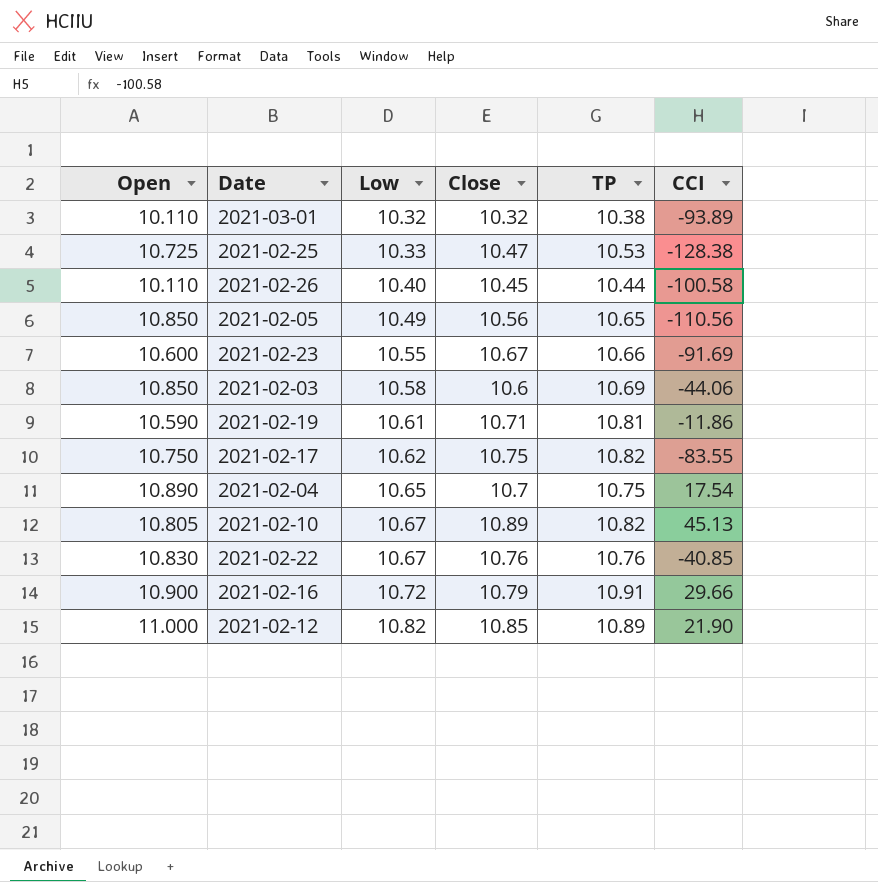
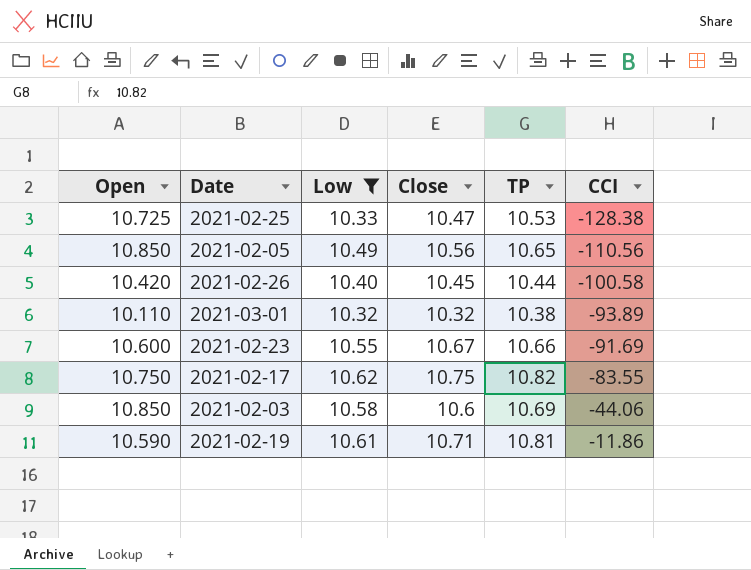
filter: none -> Low <= 10.62
row order: Low ascending -> CCI ascending
2021-02-26 | Open: 10.110 -> 10.420

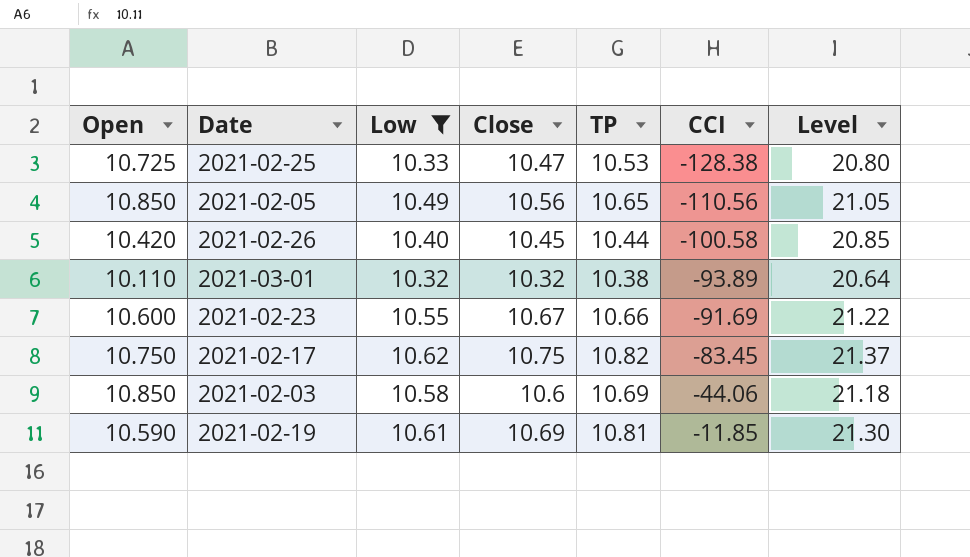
column Level | formula: none -> [Low] + [Close]
2021-02-17 | CCI: -83.55 -> -83.45
2021-02-19 | Close: 10.71 -> 10.69
2021-02-19 | CCI: -11.86 -> -11.85

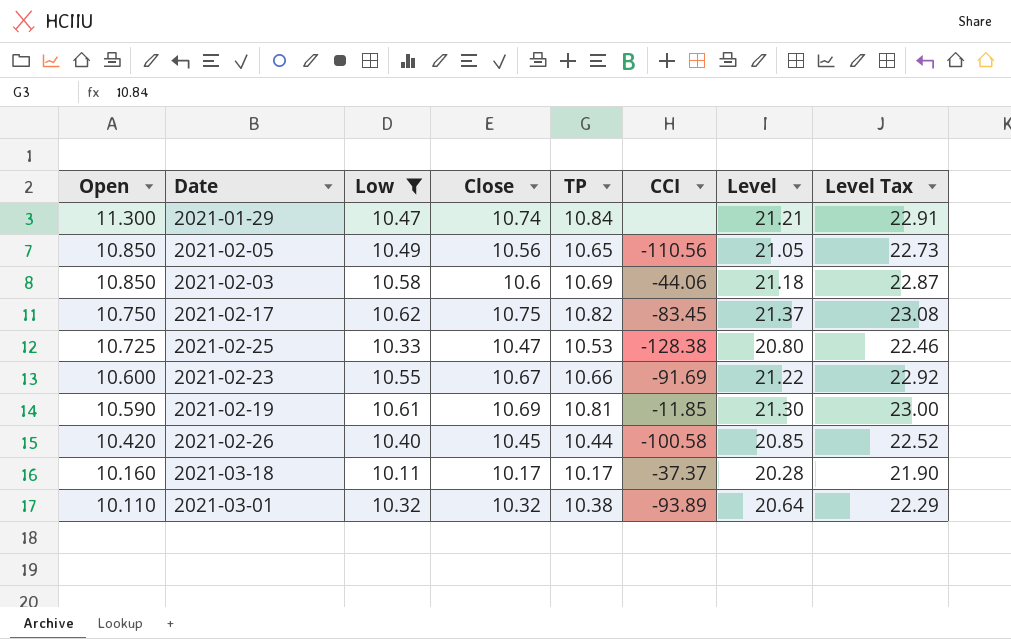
row order: CCI ascending -> Open descending
column Level Tax | formula: none -> [Level] * 1.08
row 2021-01-29: none -> 11.300 | 10.47 | 10.74 | 10.84 | none | 21.21 | 22.91
row 2021-03-18: none -> 10.160 | 10.11 | 10.17 | 10.17 | -37.37 | 20.28 | 21.90

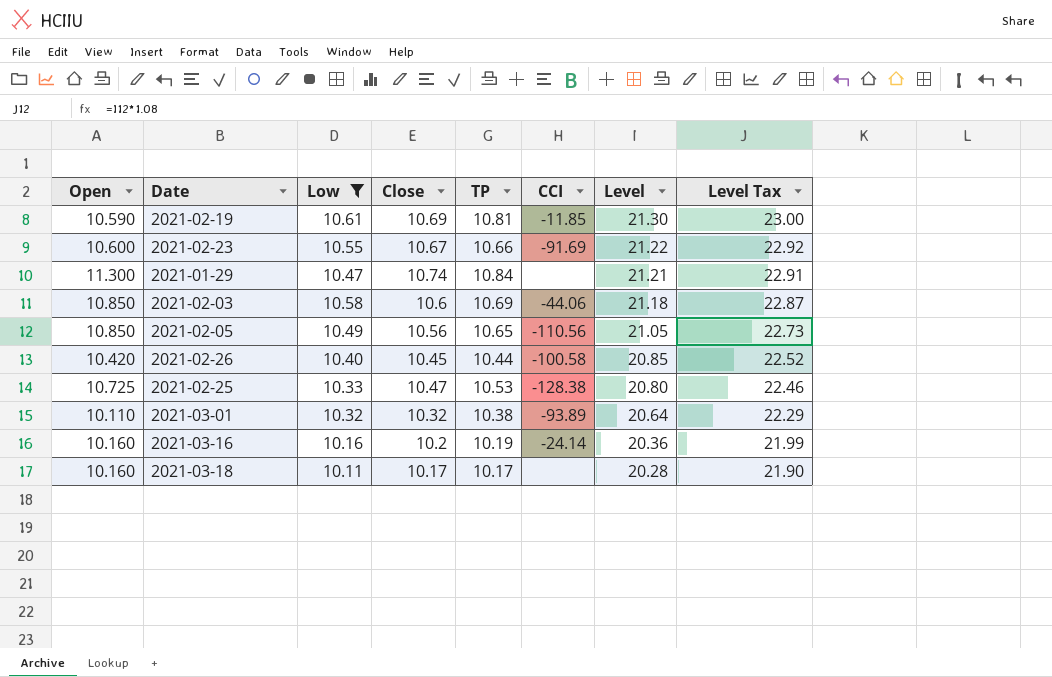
row order: Open descending -> Level descending
row 2021-02-17: 10.750 | 10.62 | 10.75 | 10.82 | -83.45 | 21.37 | 23.08 -> none
row 2021-03-16: none -> 10.160 | 10.16 | 10.2 | 10.19 | -24.14 | 20.36 | 21.99
2021-03-18 | CCI: -37.37 -> none

